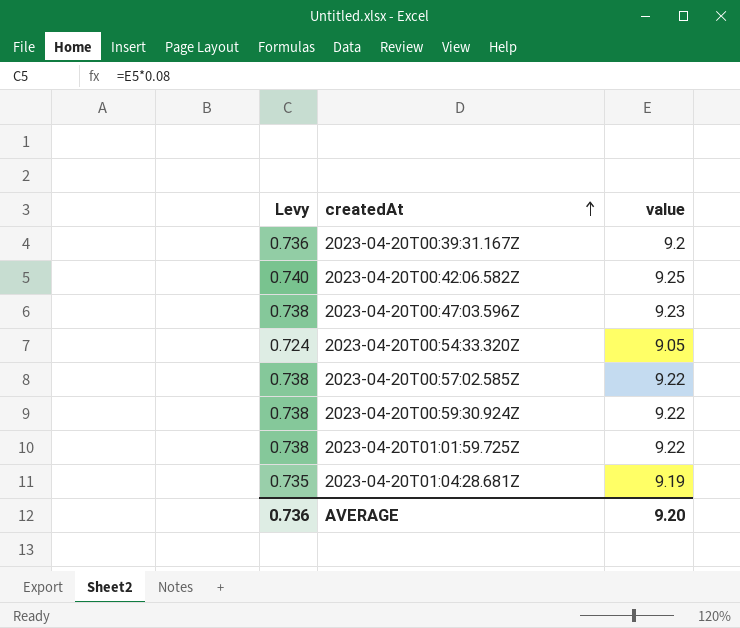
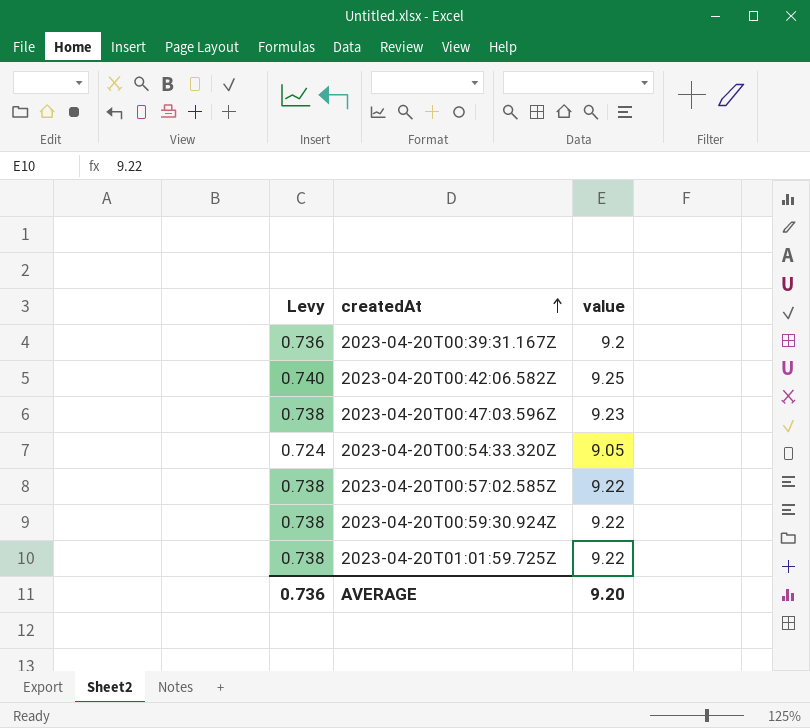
row 2023-04-20T01:04:28.681Z: 0.735 | 9.19 -> none

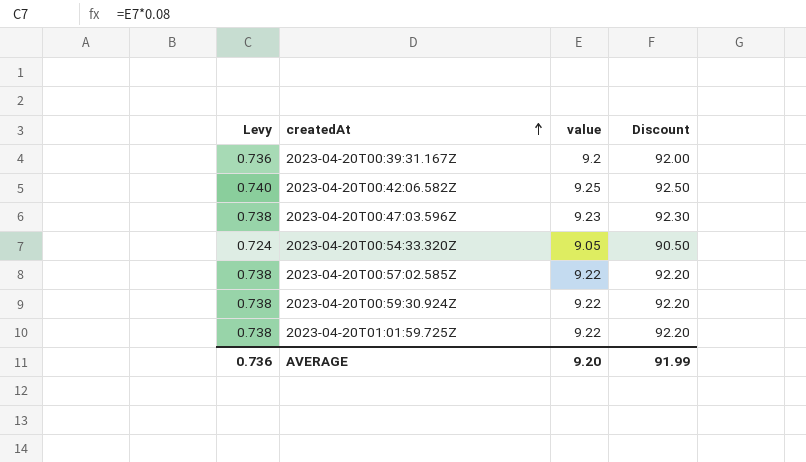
column Discount | formula: none -> [value] * 10

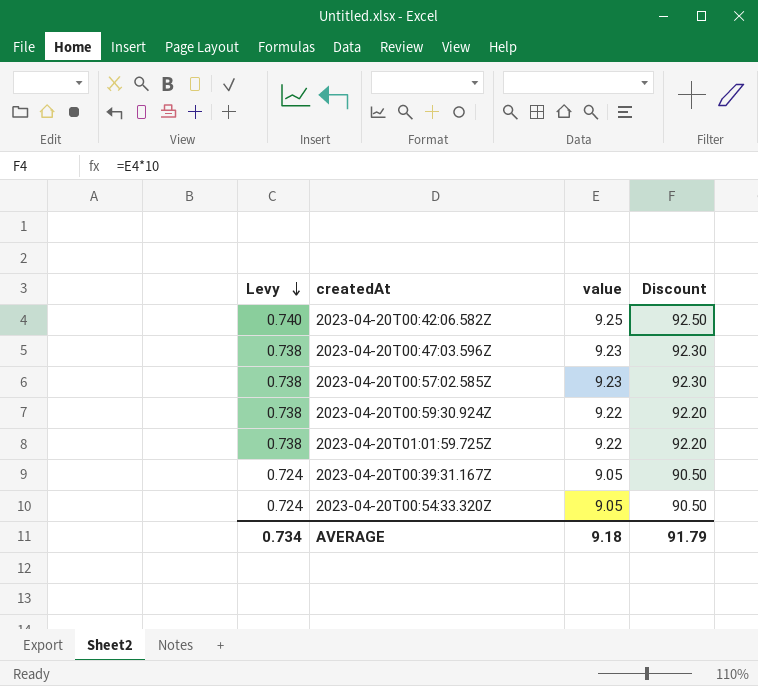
row order: createdAt ascending -> Levy descending
2023-04-20T00:57:02.585Z | value: 9.22 -> 9.23
2023-04-20T00:57:02.585Z | Discount: 92.20 -> 92.30
2023-04-20T00:39:31.167Z | Levy: 0.736 -> 0.724
2023-04-20T00:39:31.167Z | value: 9.2 -> 9.05
2023-04-20T00:39:31.167Z | Discount: 92.00 -> 90.50
AVERAGE | Levy: 0.736 -> 0.734
AVERAGE | value: 9.20 -> 9.18
AVERAGE | Discount: 91.99 -> 91.79

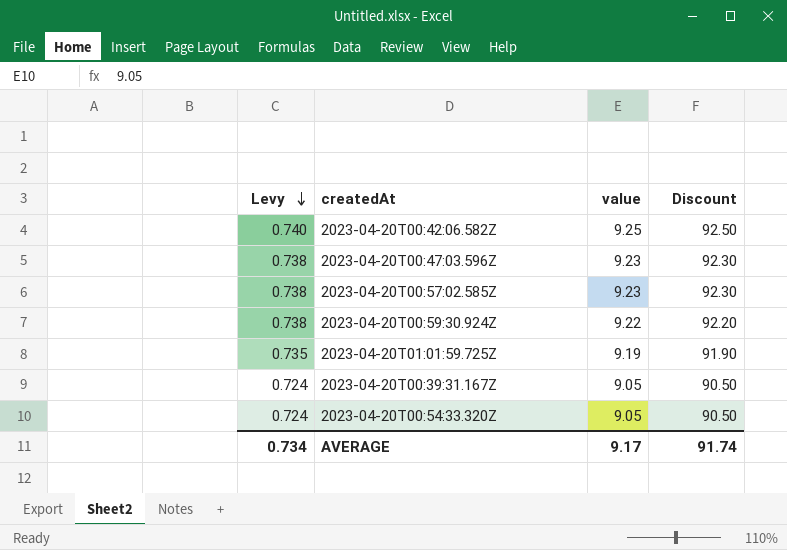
2023-04-20T01:01:59.725Z | Levy: 0.738 -> 0.735
2023-04-20T01:01:59.725Z | value: 9.22 -> 9.19
2023-04-20T01:01:59.725Z | Discount: 92.20 -> 91.90
AVERAGE | value: 9.18 -> 9.17
AVERAGE | Discount: 91.79 -> 91.74

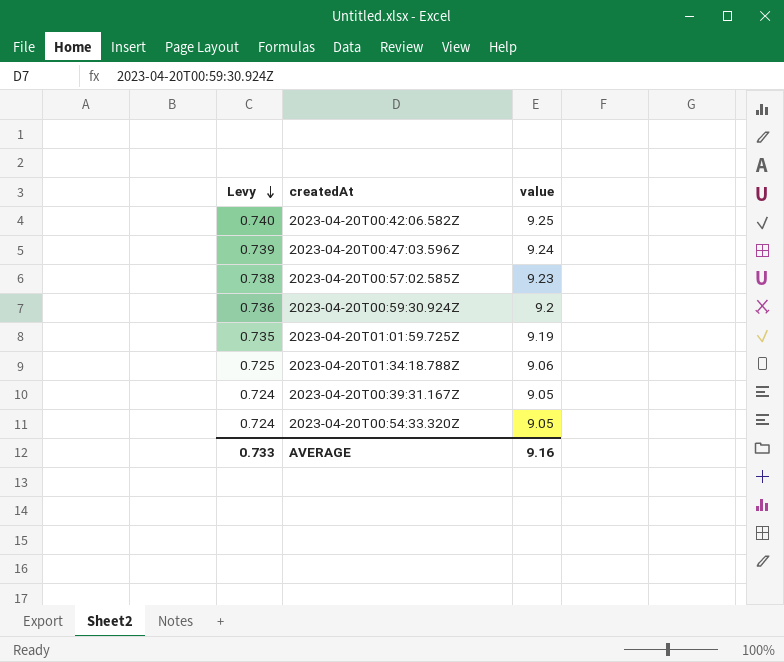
column Discount | formula: [value] * 10 -> none
2023-04-20T00:47:03.596Z | Levy: 0.738 -> 0.739
2023-04-20T00:47:03.596Z | value: 9.23 -> 9.24
2023-04-20T00:59:30.924Z | Levy: 0.738 -> 0.736
2023-04-20T00:59:30.924Z | value: 9.22 -> 9.2
row 2023-04-20T01:34:18.788Z: none -> 0.725 | 9.06
AVERAGE | Levy: 0.734 -> 0.733
AVERAGE | value: 9.17 -> 9.16

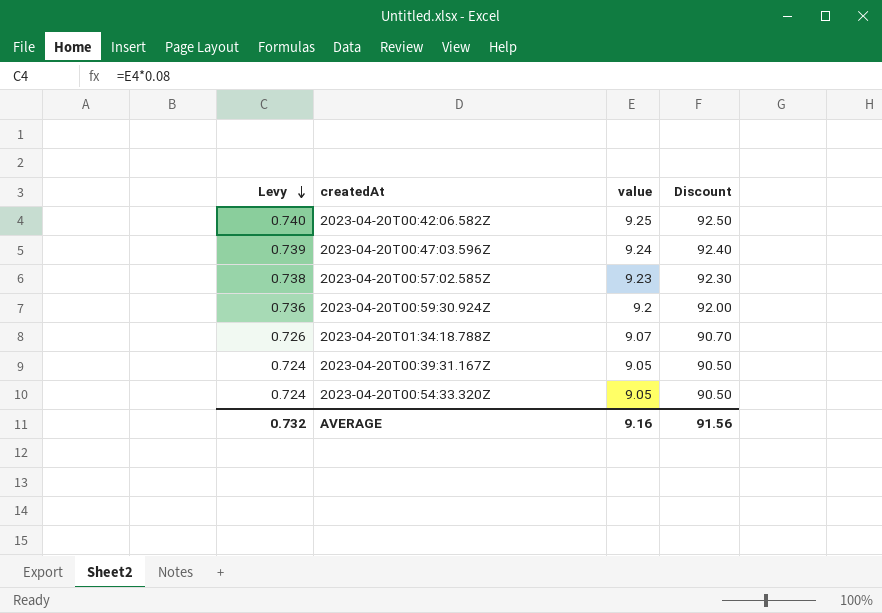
column Discount | formula: none -> [value] * 10
row 2023-04-20T01:01:59.725Z: 0.735 | 9.19 -> none
2023-04-20T01:34:18.788Z | Levy: 0.725 -> 0.726
2023-04-20T01:34:18.788Z | value: 9.06 -> 9.07
AVERAGE | Levy: 0.733 -> 0.732

